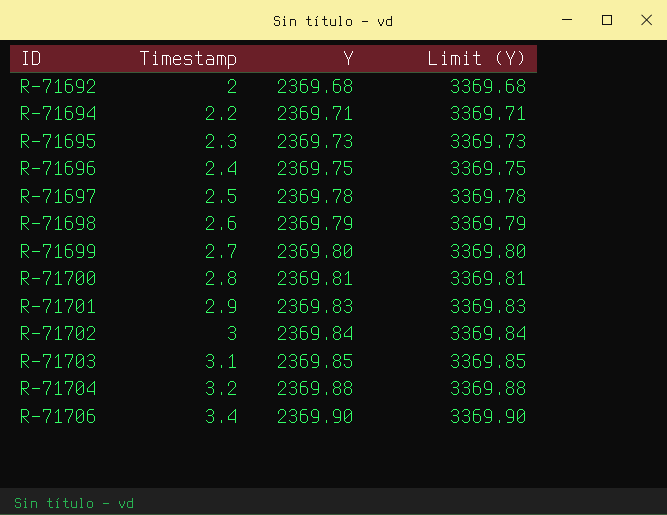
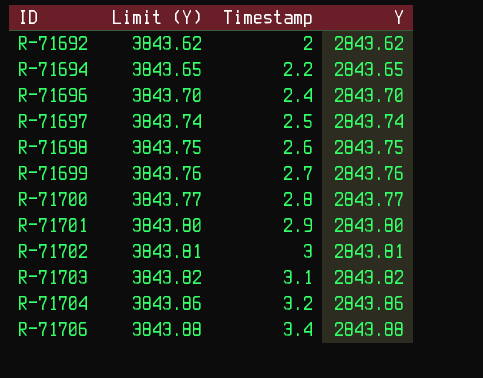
column Limit (Y) | position: 4 -> 2
row R-71695: 2.3 | 2369.73 | 3369.73 -> none
R-71692 | Limit (Y): 3369.68 -> 3843.62
R-71692 | Y: 2369.68 -> 2843.62
R-71694 | Limit (Y): 3369.71 -> 3843.65
R-71694 | Y: 2369.71 -> 2843.65
R-71696 | Limit (Y): 3369.75 -> 3843.70
R-71696 | Y: 2369.75 -> 2843.70
R-71697 | Limit (Y): 3369.78 -> 3843.74
R-71697 | Y: 2369.78 -> 2843.74
R-71698 | Limit (Y): 3369.79 -> 3843.75
R-71698 | Y: 2369.79 -> 2843.75
R-71699 | Limit (Y): 3369.80 -> 3843.76
R-71699 | Y: 2369.80 -> 2843.76
R-71700 | Limit (Y): 3369.81 -> 3843.77
R-71700 | Y: 2369.81 -> 2843.77
R-71701 | Limit (Y): 3369.83 -> 3843.80
R-71701 | Y: 2369.83 -> 2843.80
R-71702 | Limit (Y): 3369.84 -> 3843.81
R-71702 | Y: 2369.84 -> 2843.81
R-71703 | Limit (Y): 3369.85 -> 3843.82
R-71703 | Y: 2369.85 -> 2843.82
R-71704 | Limit (Y): 3369.88 -> 3843.86
R-71704 | Y: 2369.88 -> 2843.86
R-71706 | Limit (Y): 3369.90 -> 3843.88
R-71706 | Y: 2369.90 -> 2843.88

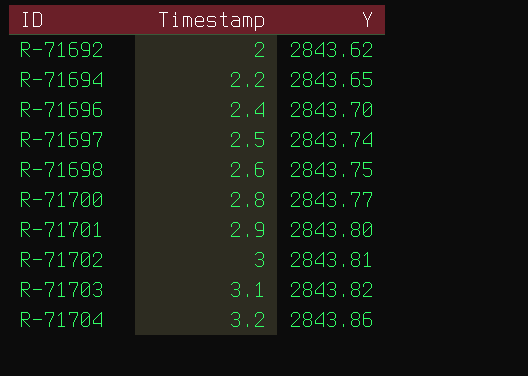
column Limit (Y) | formula: [Y] + 1000 -> none
row R-71699: 3843.76 | 2.7 | 2843.76 -> none
row R-71706: 3843.88 | 3.4 | 2843.88 -> none

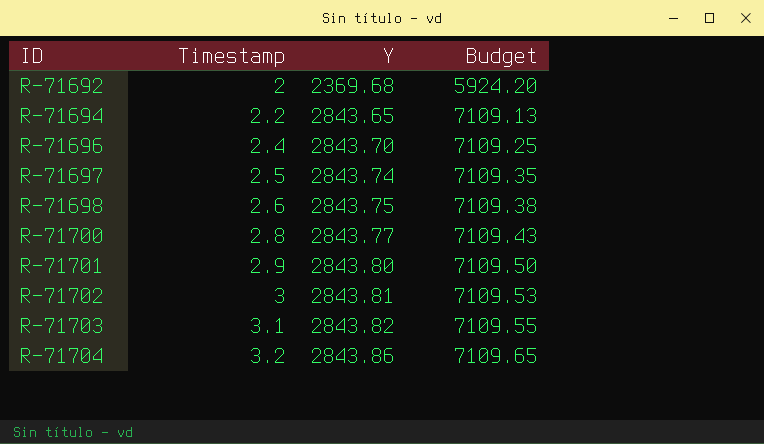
column Budget | formula: none -> [Y] * 2.5
R-71692 | Y: 2843.62 -> 2369.68

